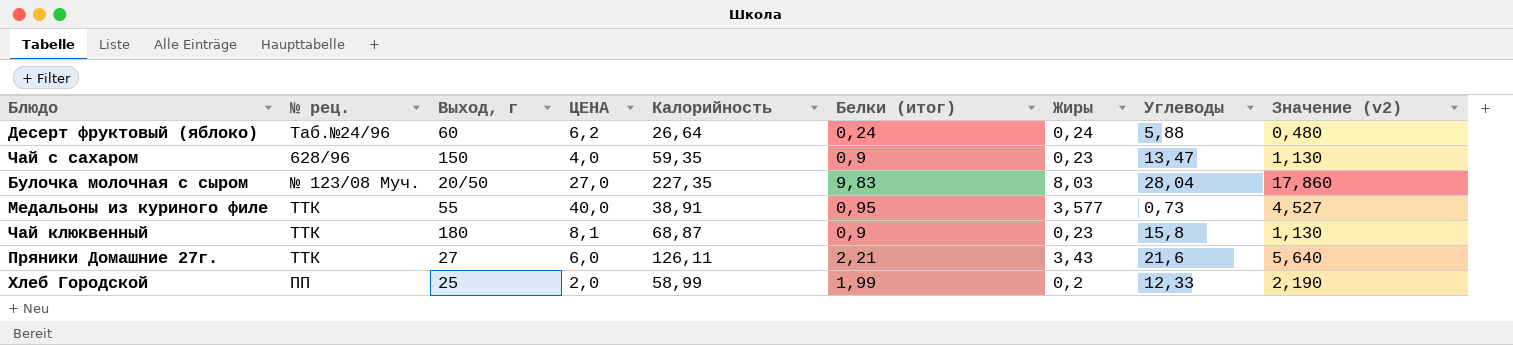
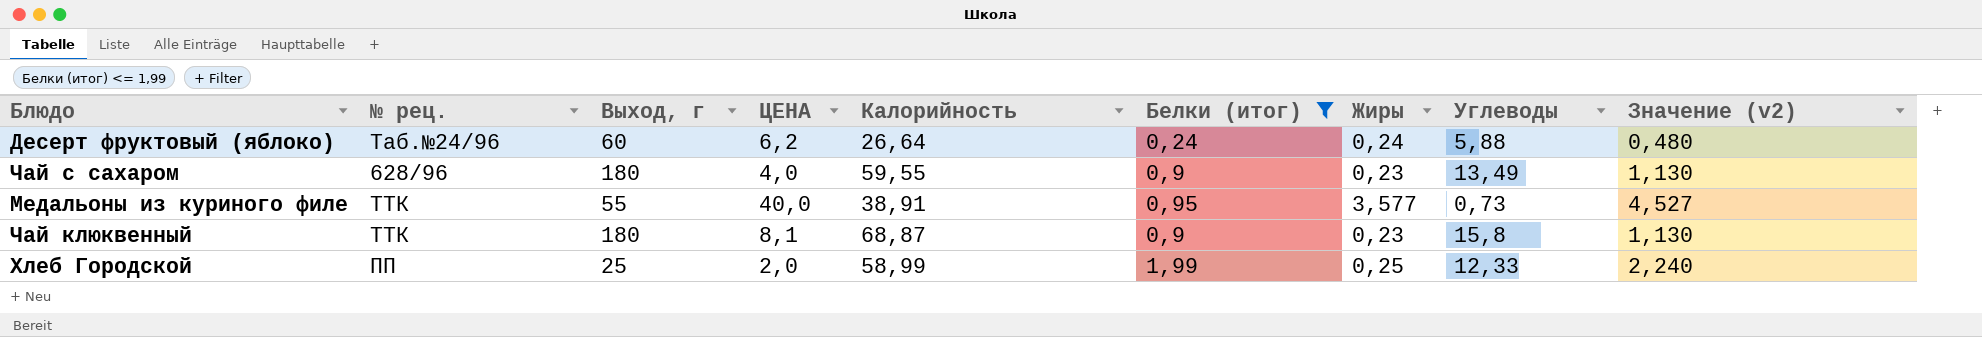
filter: none -> Белки (итог) <= 1,99
Чай с сахаром | Выход, г: 150 -> 180
Чай с сахаром | Калорийность: 59,35 -> 59,55
Чай с сахаром | Углеводы: 13,47 -> 13,49
Хлеб Городской | Жиры: 0,2 -> 0,25
Хлеб Городской | Значение (v2): 2,190 -> 2,240

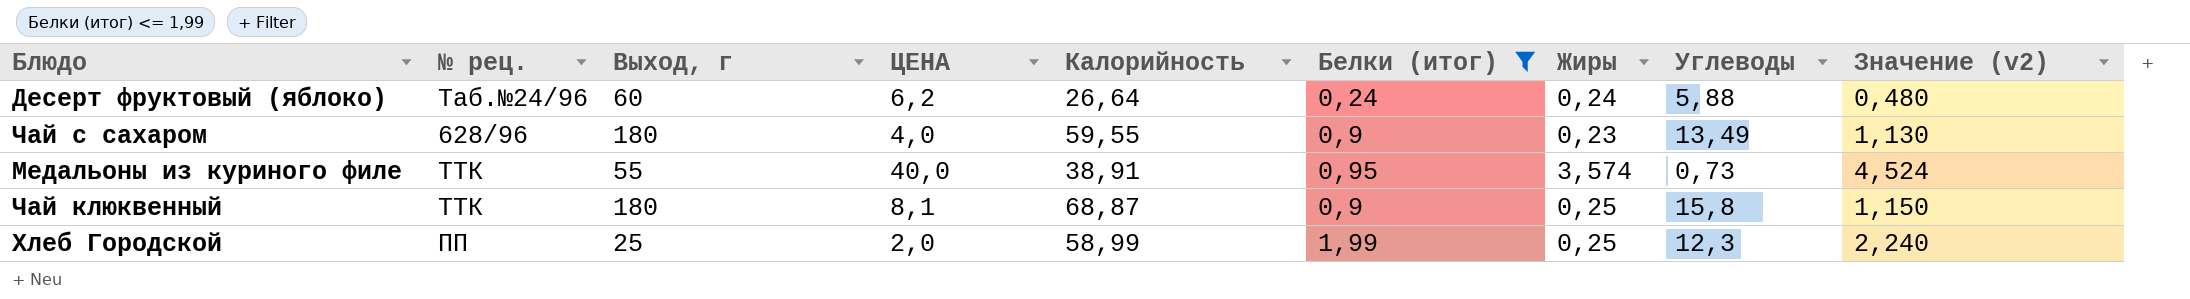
Медальоны из куриного филе | Жиры: 3,577 -> 3,574
Медальоны из куриного филе | Значение (v2): 4,527 -> 4,524
Чай клюквенный | Жиры: 0,23 -> 0,25
Чай клюквенный | Значение (v2): 1,130 -> 1,150
Хлеб Городской | Углеводы: 12,33 -> 12,3

